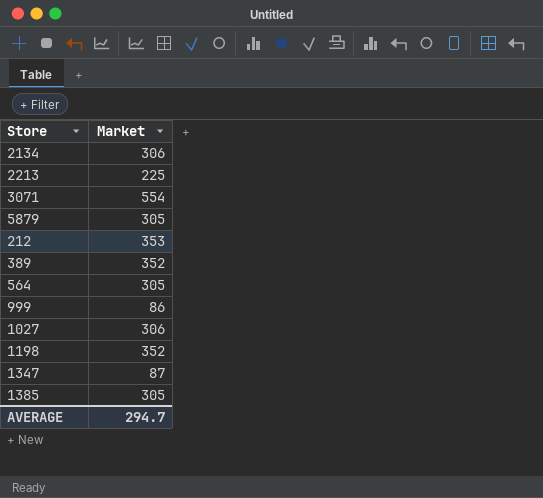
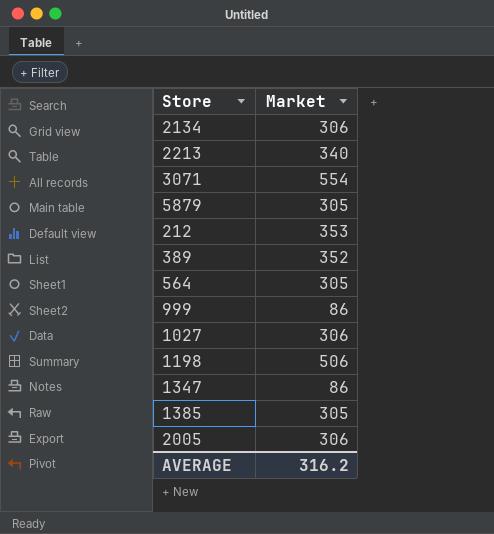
2213 | Market: 225 -> 340
1198 | Market: 352 -> 506
1347 | Market: 87 -> 86
row 2005: none -> 306
AVERAGE | Market: 294.7 -> 316.2

